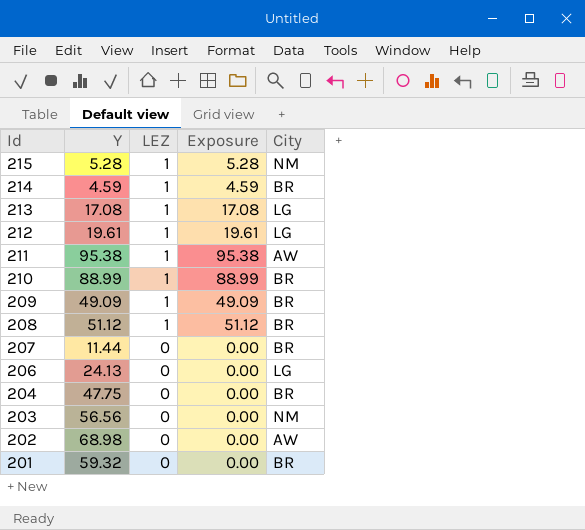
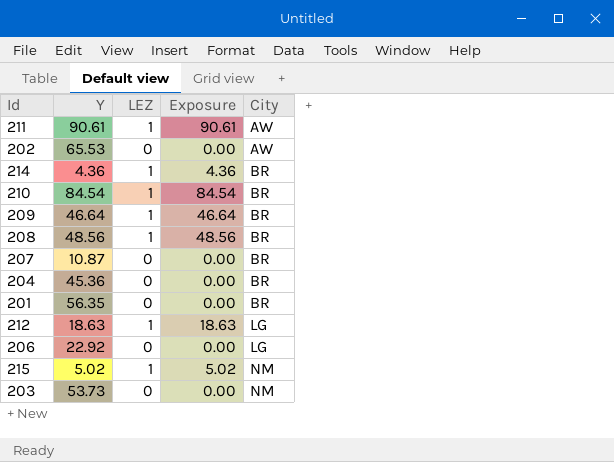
row order: Id descending -> City ascending
row 213: 17.08 | 1 | 17.08 | LG -> none
211 | Y: 95.38 -> 90.61
211 | Exposure: 95.38 -> 90.61
202 | Y: 68.98 -> 65.53
214 | Y: 4.59 -> 4.36
214 | Exposure: 4.59 -> 4.36
210 | Y: 88.99 -> 84.54
210 | Exposure: 88.99 -> 84.54
209 | Y: 49.09 -> 46.64
209 | Exposure: 49.09 -> 46.64
208 | Y: 51.12 -> 48.56
208 | Exposure: 51.12 -> 48.56
207 | Y: 11.44 -> 10.87
204 | Y: 47.75 -> 45.36
201 | Y: 59.32 -> 56.35
212 | Y: 19.61 -> 18.63
212 | Exposure: 19.61 -> 18.63
206 | Y: 24.13 -> 22.92
215 | Y: 5.28 -> 5.02
215 | Exposure: 5.28 -> 5.02
203 | Y: 56.56 -> 53.73

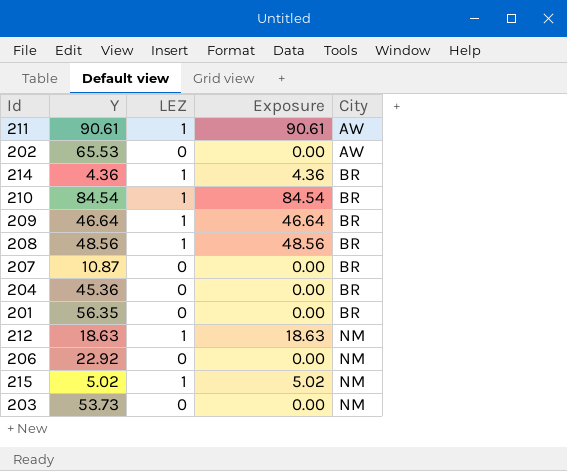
212 | City: LG -> NM
206 | City: LG -> NM

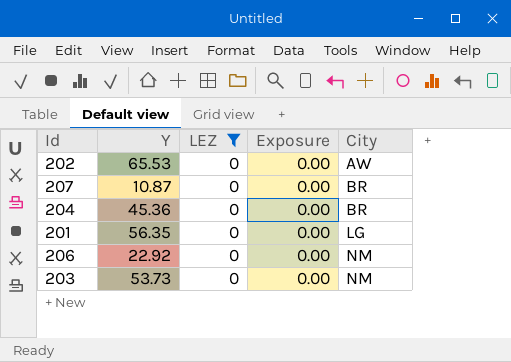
filter: none -> LEZ = 0
201 | City: BR -> LG

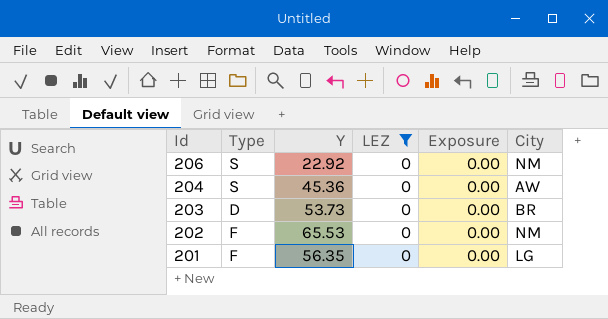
row order: City ascending -> Id descending
column Type | position: none -> 2
row 207: 10.87 | 0 | 0.00 | BR -> none
204 | City: BR -> AW
203 | City: NM -> BR
202 | City: AW -> NM

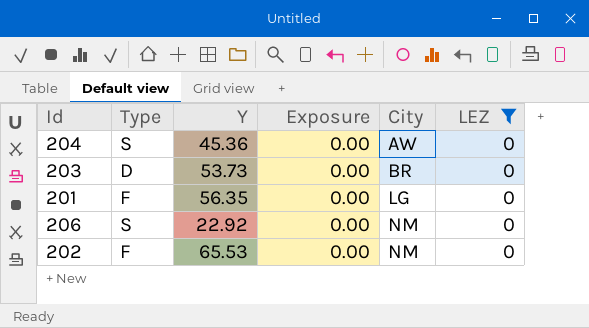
row order: Id descending -> City ascending
column LEZ | position: 4 -> 6

